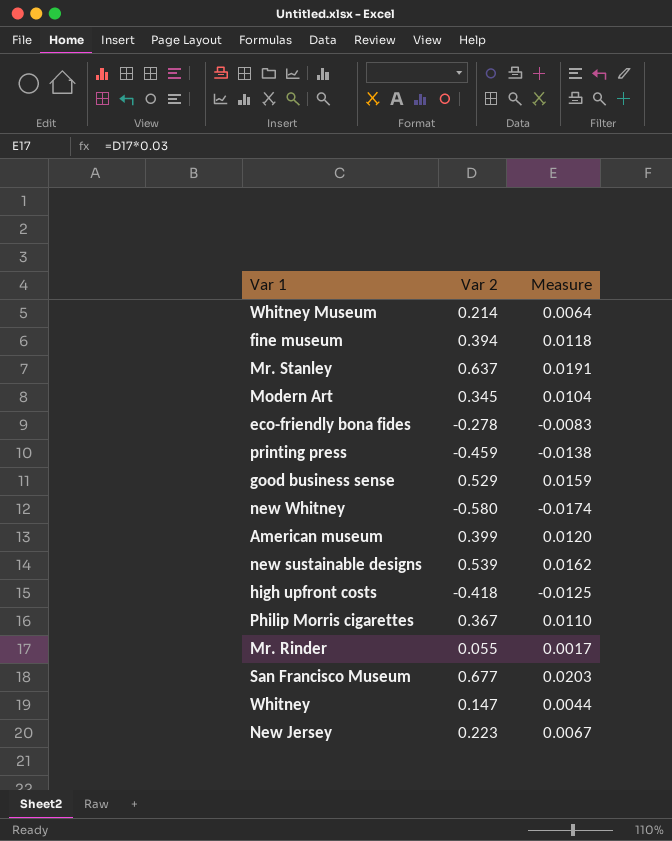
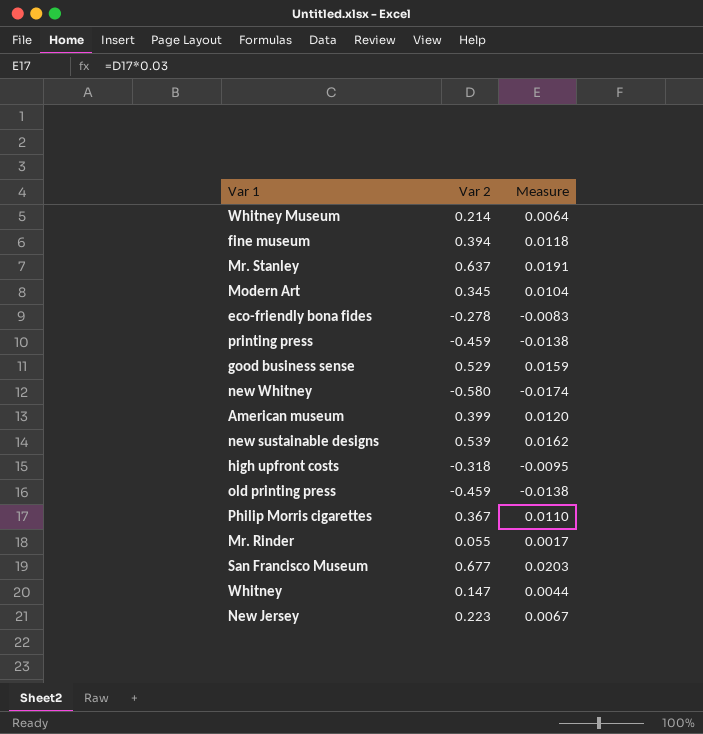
high upfront costs | Var 2: -0.418 -> -0.318
high upfront costs | Measure: -0.0125 -> -0.0095
row old printing press: none -> -0.459 | -0.0138

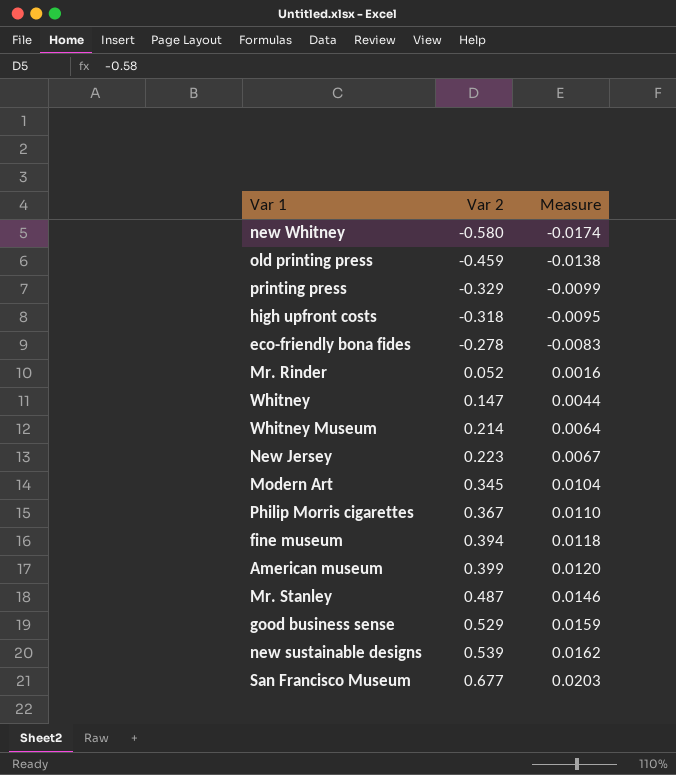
row order: none -> Var 2 ascending
printing press | Var 2: -0.459 -> -0.329
printing press | Measure: -0.0138 -> -0.0099
Mr. Rinder | Var 2: 0.055 -> 0.052
Mr. Rinder | Measure: 0.0017 -> 0.0016
Mr. Stanley | Var 2: 0.637 -> 0.487
Mr. Stanley | Measure: 0.0191 -> 0.0146

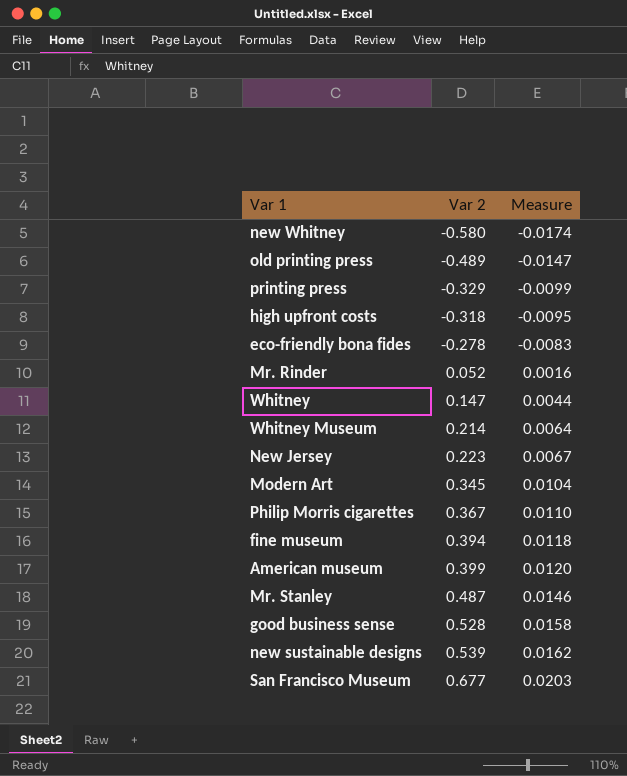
old printing press | Var 2: -0.459 -> -0.489
old printing press | Measure: -0.0138 -> -0.0147
good business sense | Var 2: 0.529 -> 0.528
good business sense | Measure: 0.0159 -> 0.0158

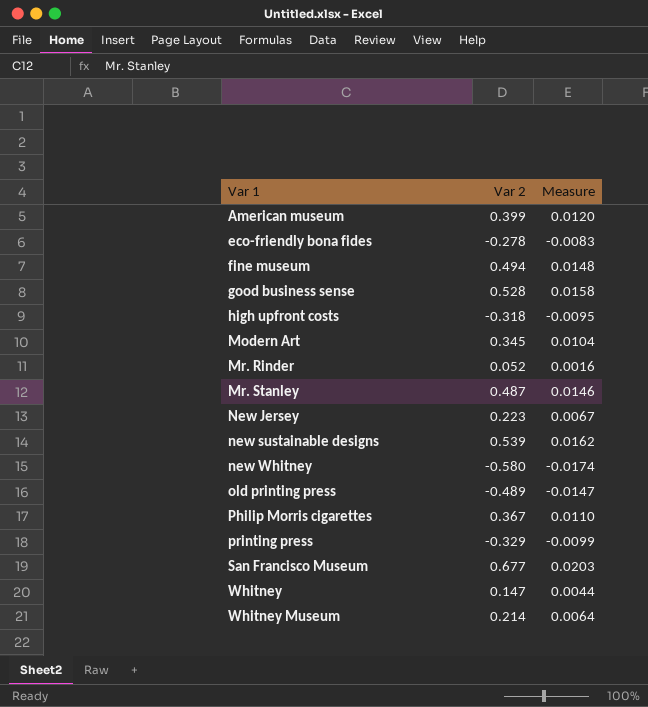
row order: Var 2 ascending -> Var 1 ascending
fine museum | Var 2: 0.394 -> 0.494
fine museum | Measure: 0.0118 -> 0.0148

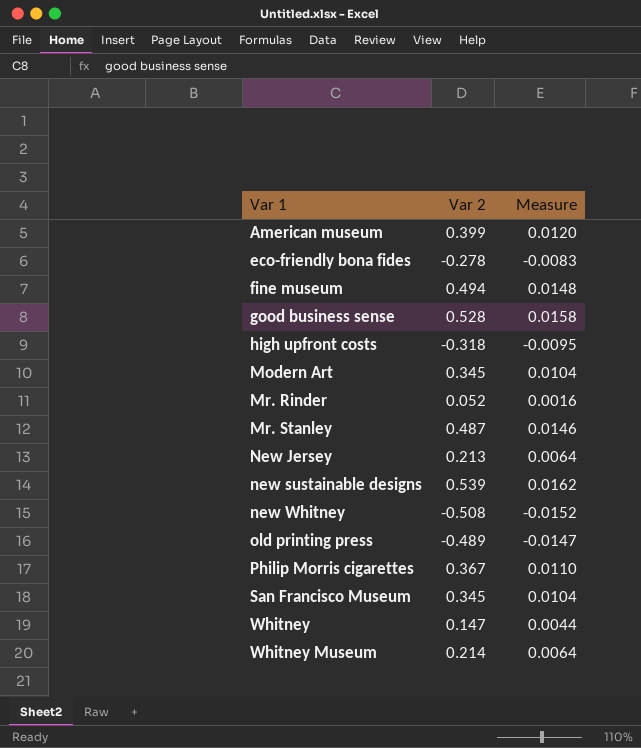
row printing press: -0.329 | -0.0099 -> none
New Jersey | Var 2: 0.223 -> 0.213
New Jersey | Measure: 0.0067 -> 0.0064
new Whitney | Var 2: -0.580 -> -0.508
new Whitney | Measure: -0.0174 -> -0.0152
San Francisco Museum | Var 2: 0.677 -> 0.345
San Francisco Museum | Measure: 0.0203 -> 0.0104

